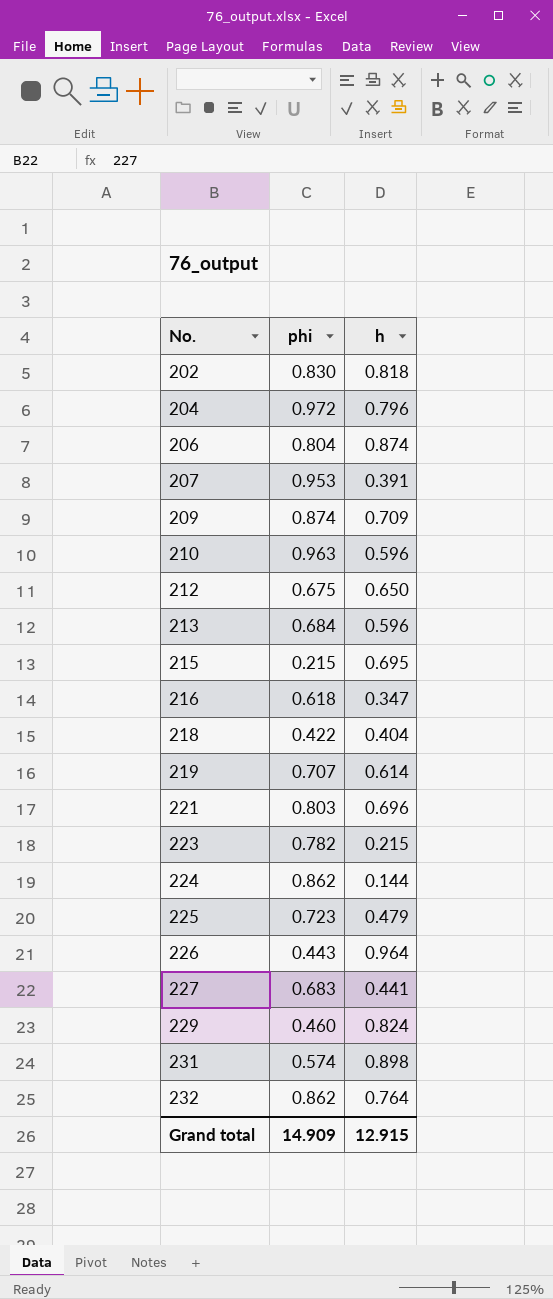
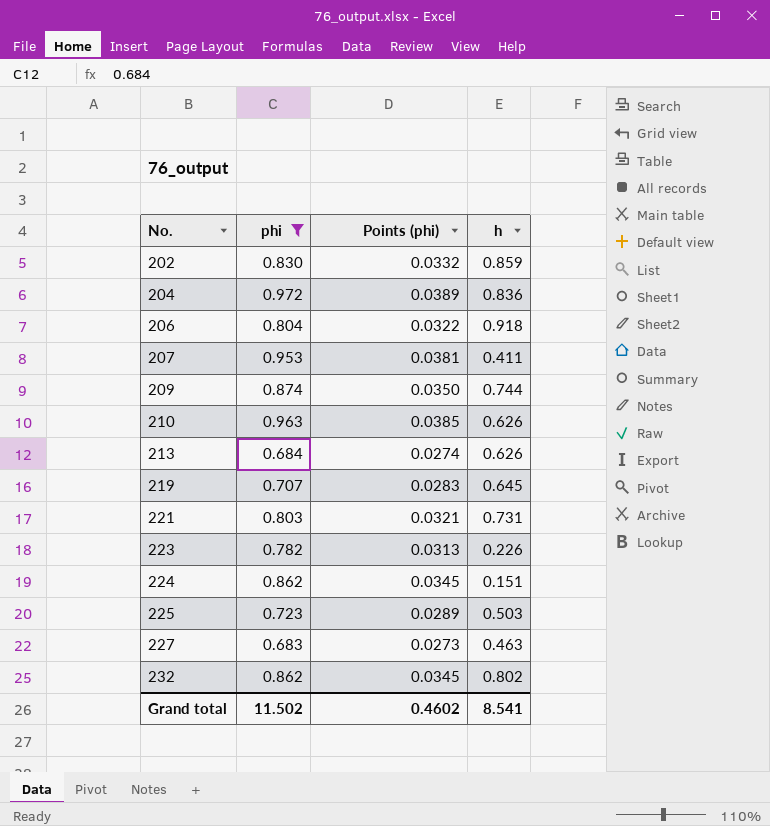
filter: none -> phi >= 0.683
column Points (phi) | formula: none -> [phi] * 0.04
202 | h: 0.818 -> 0.859
204 | h: 0.796 -> 0.836
206 | h: 0.874 -> 0.918
207 | h: 0.391 -> 0.411
209 | h: 0.709 -> 0.744
210 | h: 0.596 -> 0.626
213 | h: 0.596 -> 0.626
219 | h: 0.614 -> 0.645
221 | h: 0.696 -> 0.731
223 | h: 0.215 -> 0.226
224 | h: 0.144 -> 0.151
225 | h: 0.479 -> 0.503
227 | h: 0.441 -> 0.463
232 | h: 0.764 -> 0.802
Grand total | phi: 14.909 -> 11.502
Grand total | h: 12.915 -> 8.541

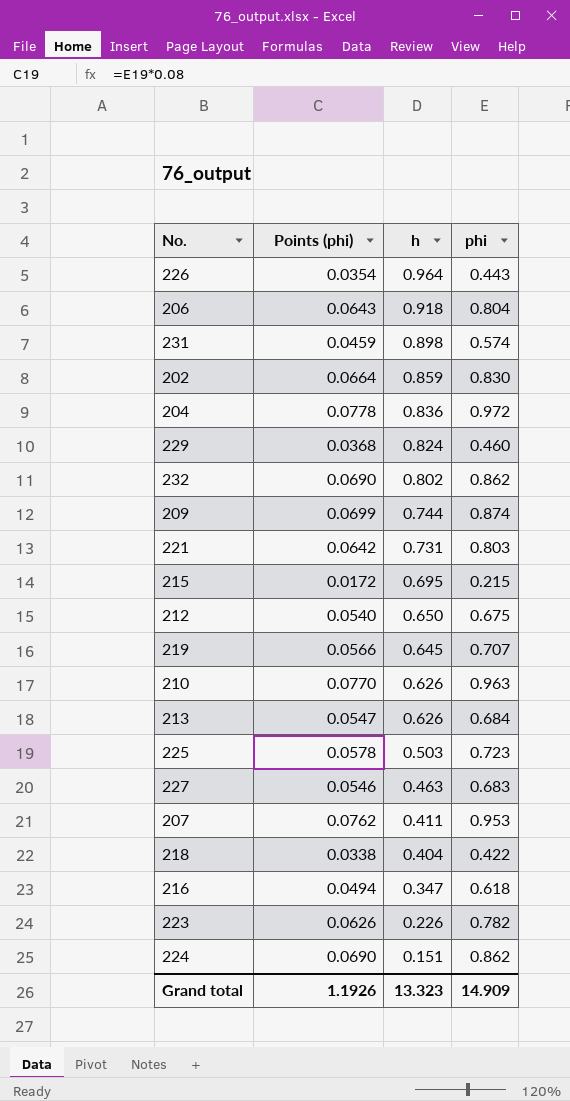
filter: phi >= 0.683 -> none
row order: No. ascending -> h descending
column Points (phi) | formula: [phi] * 0.04 -> [phi] * 0.08
column phi | position: 2 -> 4
Grand total | Points (phi): 0.4602 -> 1.1926
Grand total | h: 8.541 -> 13.323
Grand total | phi: 11.502 -> 14.909

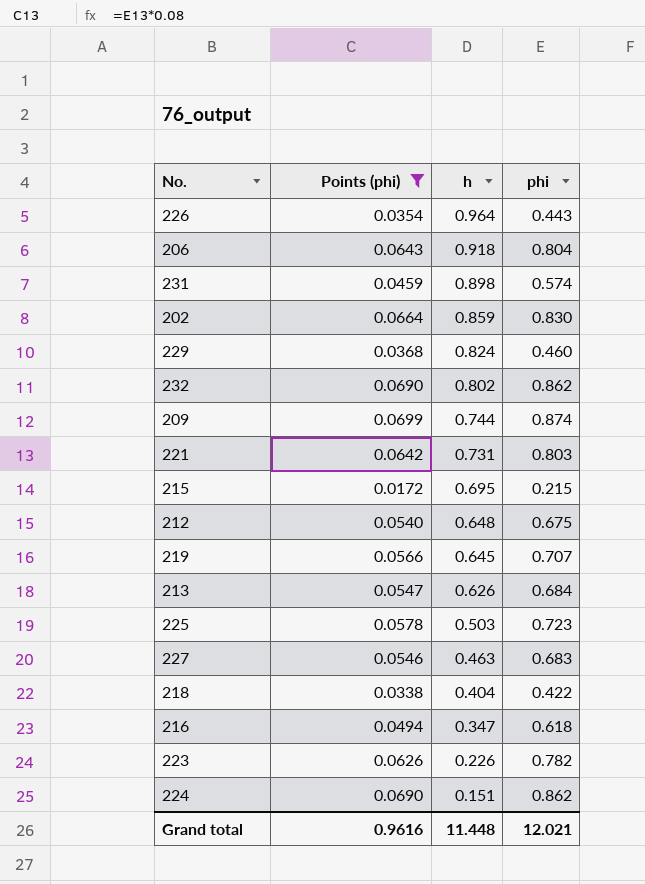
filter: none -> Points (phi) <= 0.0699
212 | h: 0.650 -> 0.648
Grand total | Points (phi): 1.1926 -> 0.9616
Grand total | h: 13.323 -> 11.448
Grand total | phi: 14.909 -> 12.021

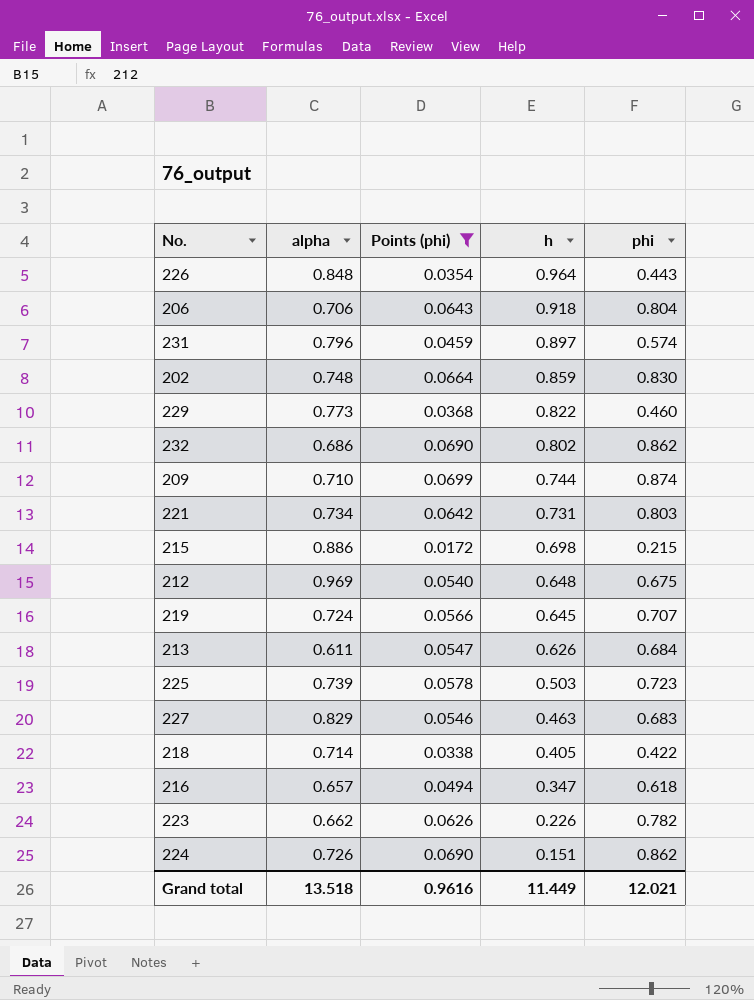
column alpha | position: none -> 2
231 | h: 0.898 -> 0.897
229 | h: 0.824 -> 0.822
215 | h: 0.695 -> 0.698
218 | h: 0.404 -> 0.405
Grand total | h: 11.448 -> 11.449

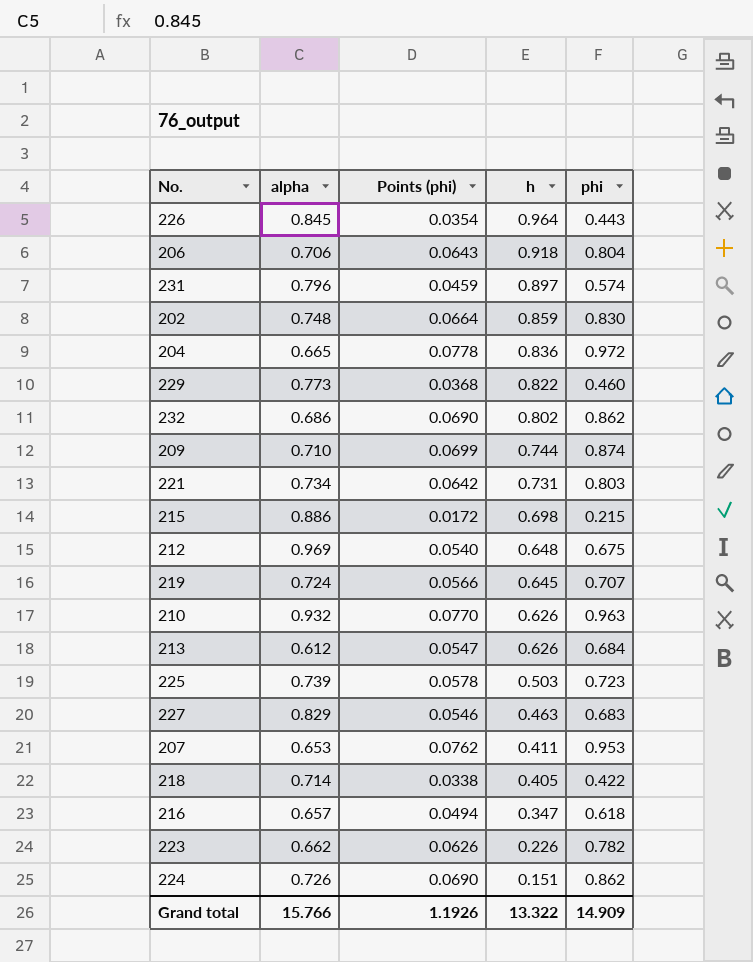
filter: Points (phi) <= 0.0699 -> none
226 | alpha: 0.848 -> 0.845
213 | alpha: 0.611 -> 0.612
Grand total | alpha: 13.518 -> 15.766
Grand total | Points (phi): 0.9616 -> 1.1926
Grand total | h: 11.449 -> 13.322
Grand total | phi: 12.021 -> 14.909

